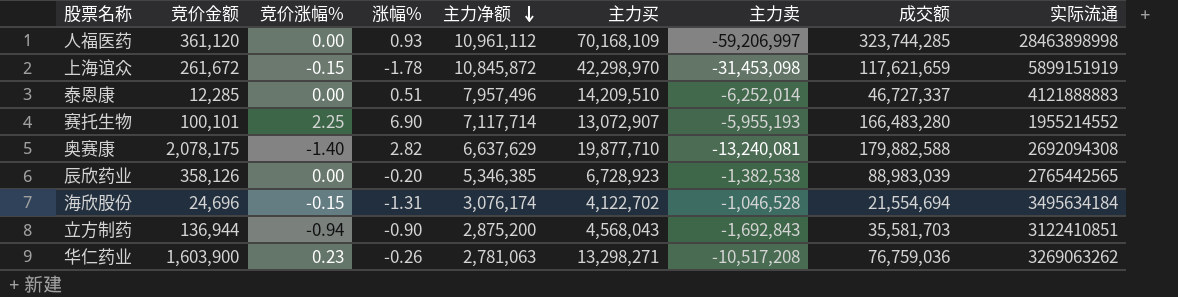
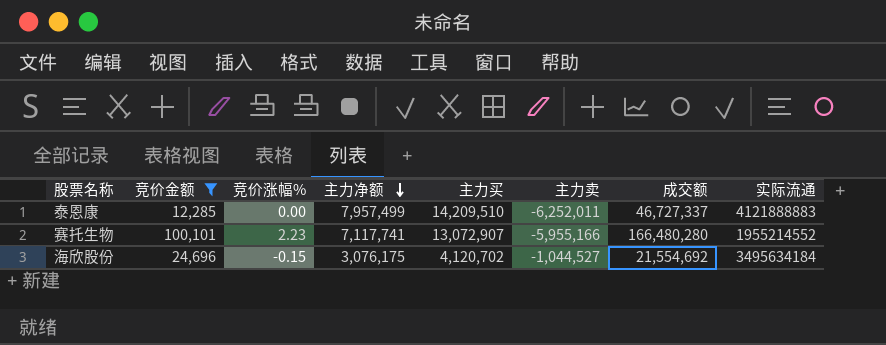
filter: none -> 竞价金额 <= 100,101
column 涨幅% | position: 4 -> none
泰恩康 | 主力净额: 7,957,496 -> 7,957,499
泰恩康 | 主力卖: -6,252,014 -> -6,252,011
赛托生物 | 竞价涨幅%: 2.25 -> 2.23
赛托生物 | 主力净额: 7,117,714 -> 7,117,741
赛托生物 | 主力卖: -5,955,193 -> -5,955,166
赛托生物 | 成交额: 166,483,280 -> 166,480,280
海欣股份 | 主力净额: 3,076,174 -> 3,076,175
海欣股份 | 主力买: 4,122,702 -> 4,120,702
海欣股份 | 主力卖: -1,046,528 -> -1,044,527
海欣股份 | 成交额: 21,554,694 -> 21,554,692

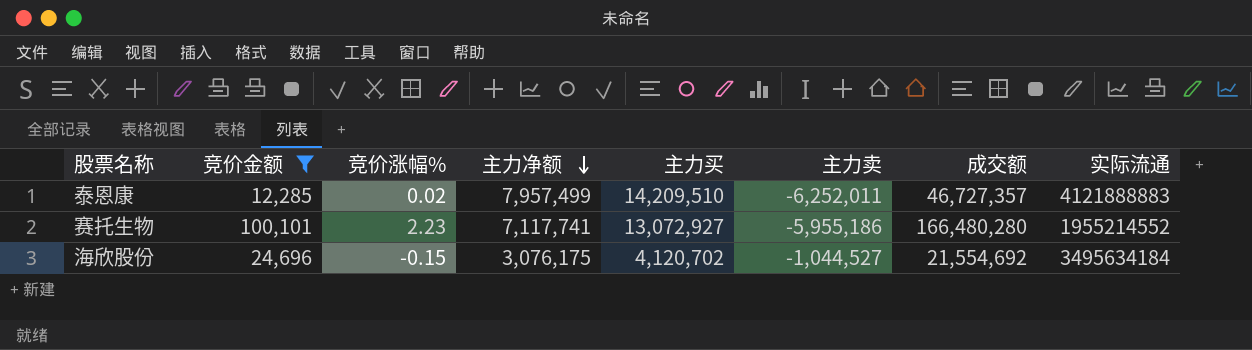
泰恩康 | 竞价涨幅%: 0.00 -> 0.02
泰恩康 | 成交额: 46,727,337 -> 46,727,357
赛托生物 | 主力买: 13,072,907 -> 13,072,927
赛托生物 | 主力卖: -5,955,166 -> -5,955,186

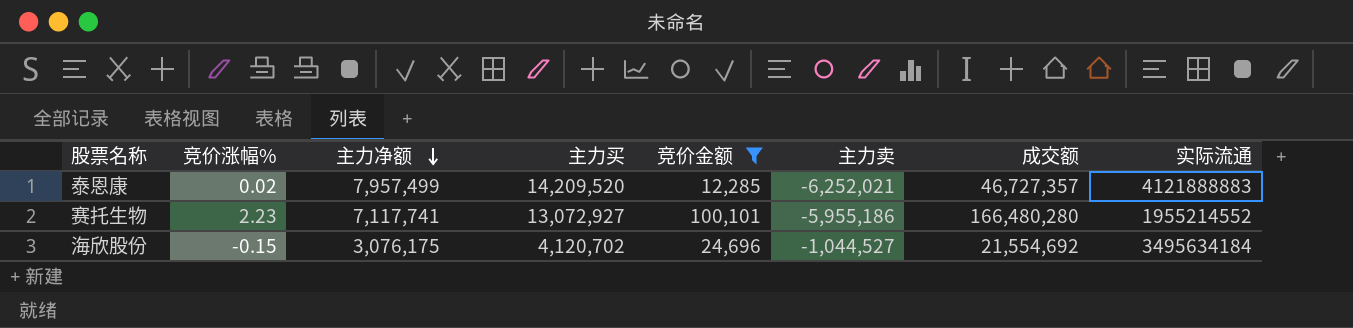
column 竞价金额 | position: 2 -> 5
泰恩康 | 主力买: 14,209,510 -> 14,209,520
泰恩康 | 主力卖: -6,252,011 -> -6,252,021

